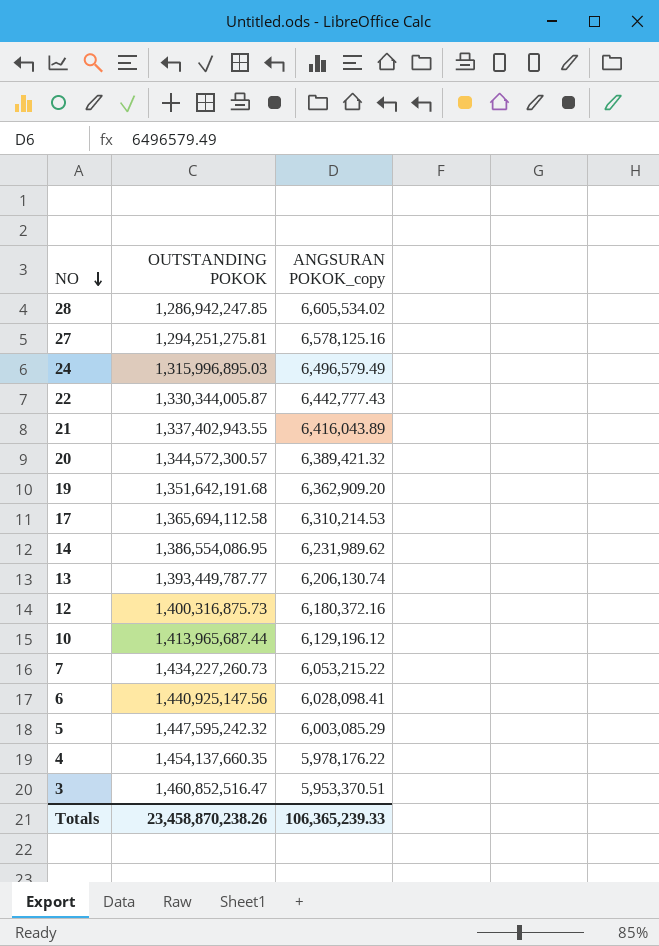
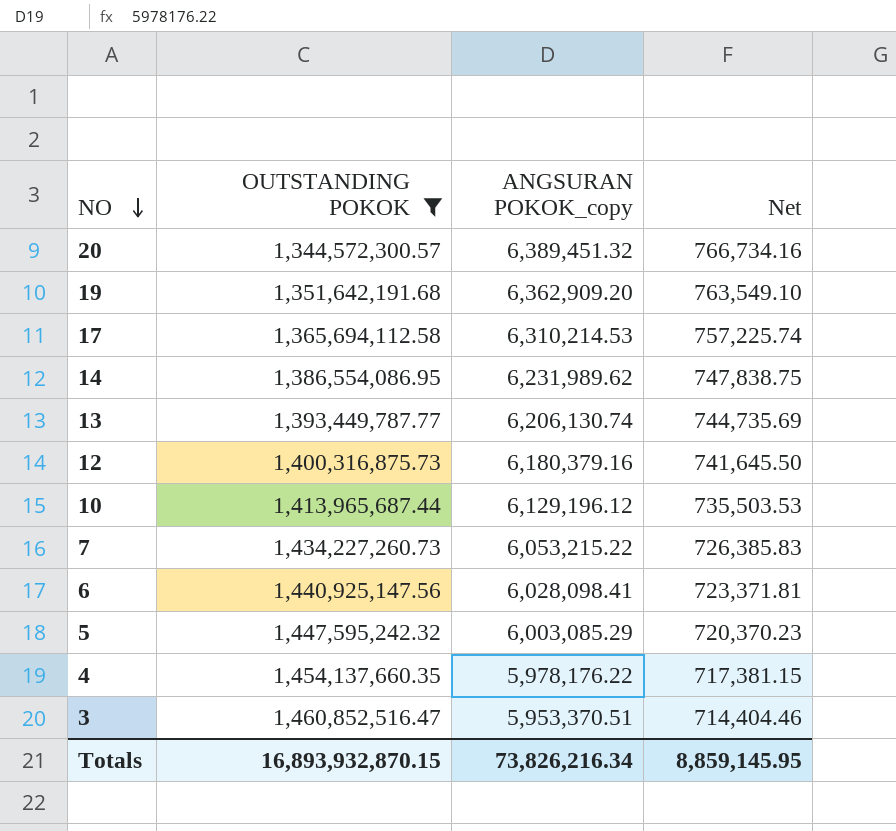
filter: none -> OUTSTANDING POKOK >= 1,344,572,300.57
column Net | formula: none -> [ANGSURAN POKOK_copy] * 0.12
20 | ANGSURAN POKOK_copy: 6,389,421.32 -> 6,389,451.32
12 | ANGSURAN POKOK_copy: 6,180,372.16 -> 6,180,379.16
Totals | OUTSTANDING POKOK: 23,458,870,238.26 -> 16,893,932,870.15
Totals | ANGSURAN POKOK_copy: 106,365,239.33 -> 73,826,216.34

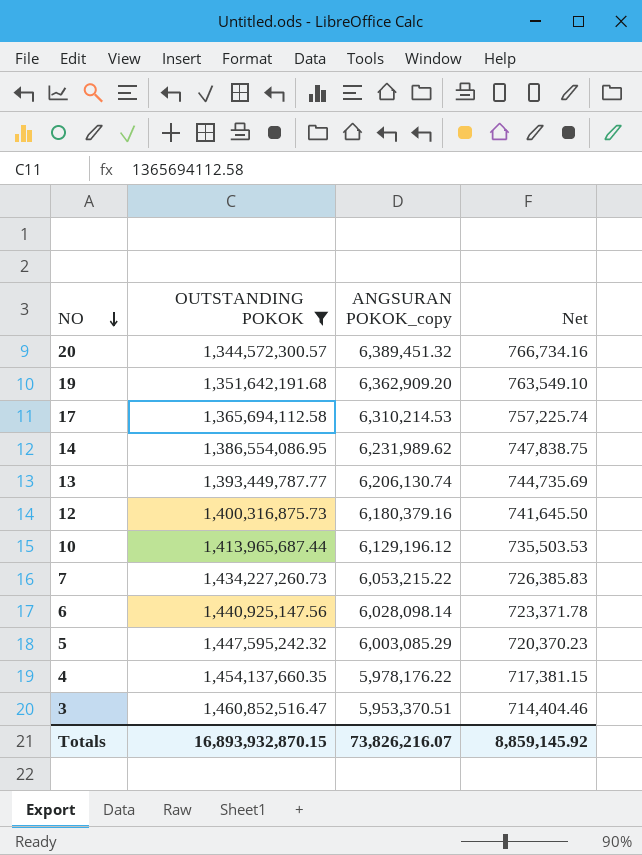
6 | ANGSURAN POKOK_copy: 6,028,098.41 -> 6,028,098.14
6 | Net: 723,371.81 -> 723,371.78
Totals | ANGSURAN POKOK_copy: 73,826,216.34 -> 73,826,216.07
Totals | Net: 8,859,145.95 -> 8,859,145.92

